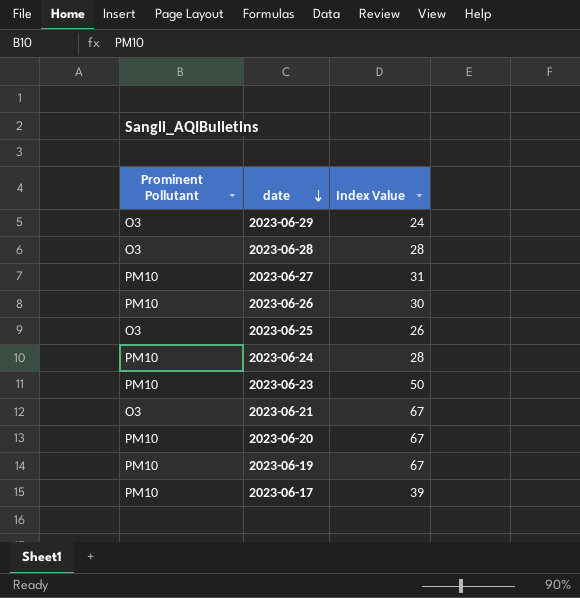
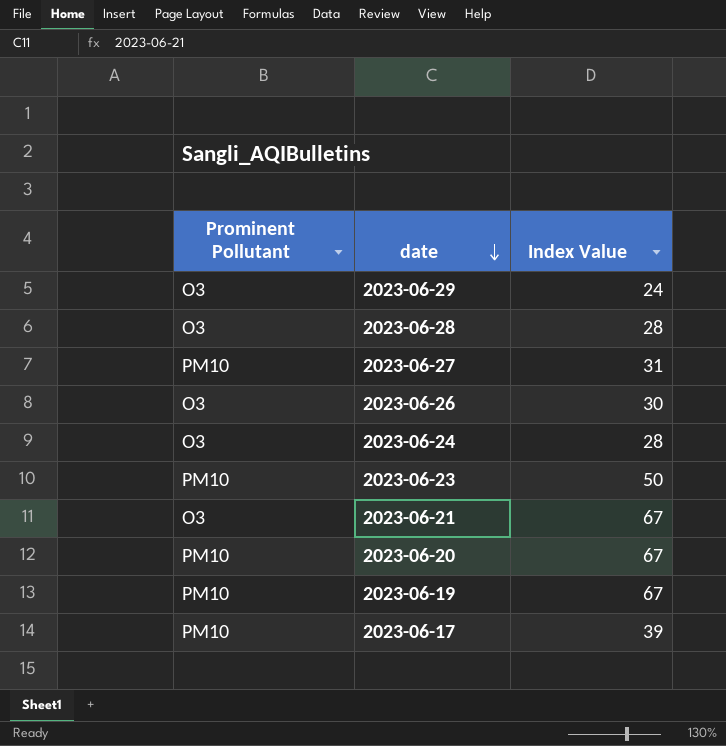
row 2023-06-25: O3 | 26 -> none
2023-06-26 | Prominent Pollutant: PM10 -> O3
2023-06-24 | Prominent Pollutant: PM10 -> O3

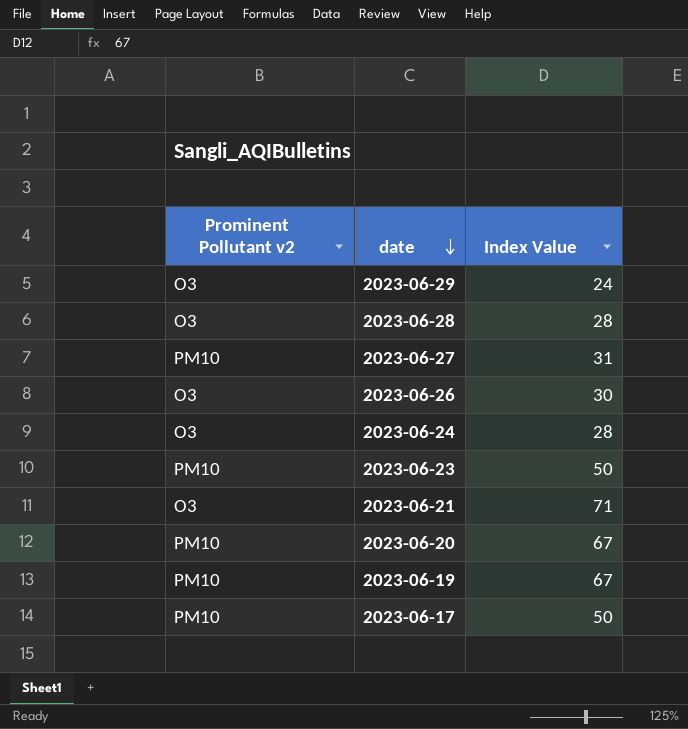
column name: Prominent Pollutant -> Prominent Pollutant v2
2023-06-21 | Index Value: 67 -> 71
2023-06-17 | Index Value: 39 -> 50

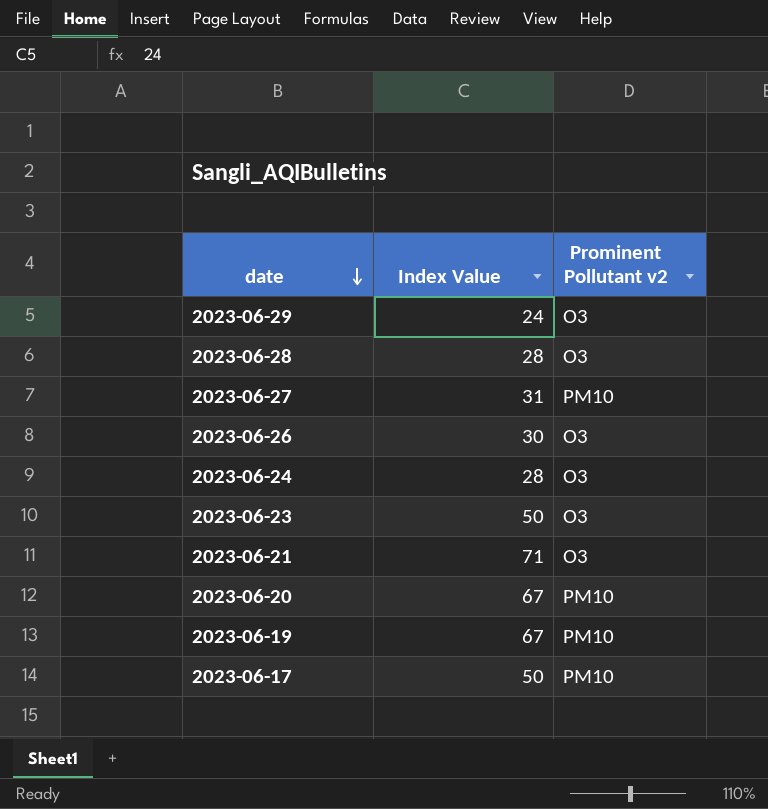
column Prominent Pollutant v2 | position: 1 -> 3
2023-06-23 | Prominent Pollutant v2: PM10 -> O3

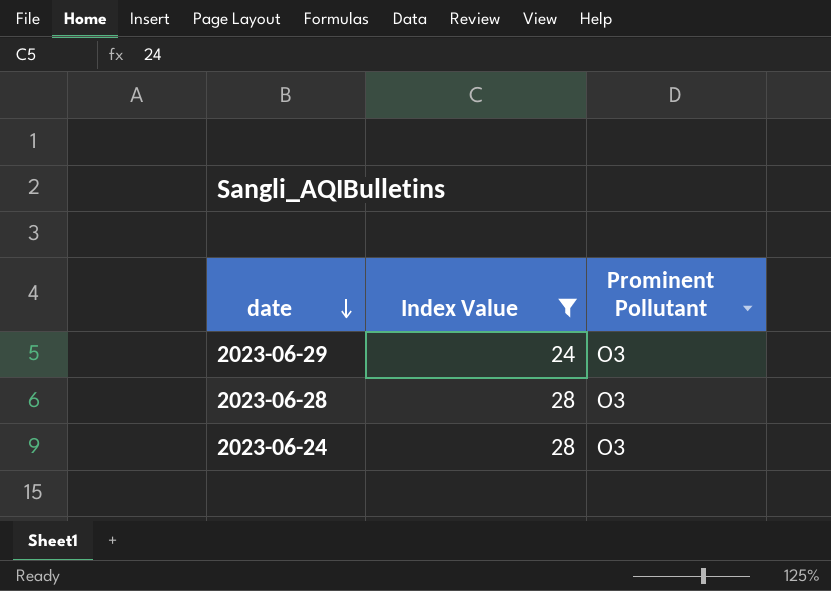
filter: none -> Index Value <= 28
column name: Prominent Pollutant v2 -> Prominent Pollutant

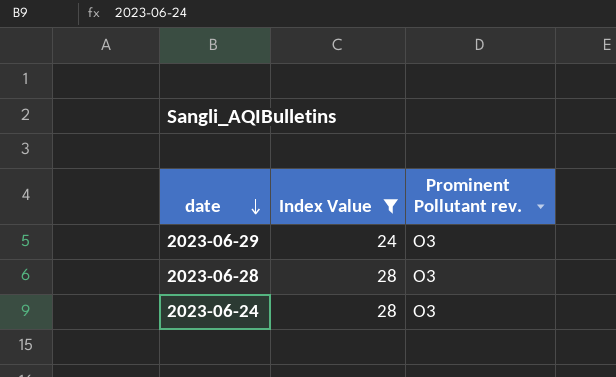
column name: Prominent Pollutant -> Prominent Pollutant rev.

